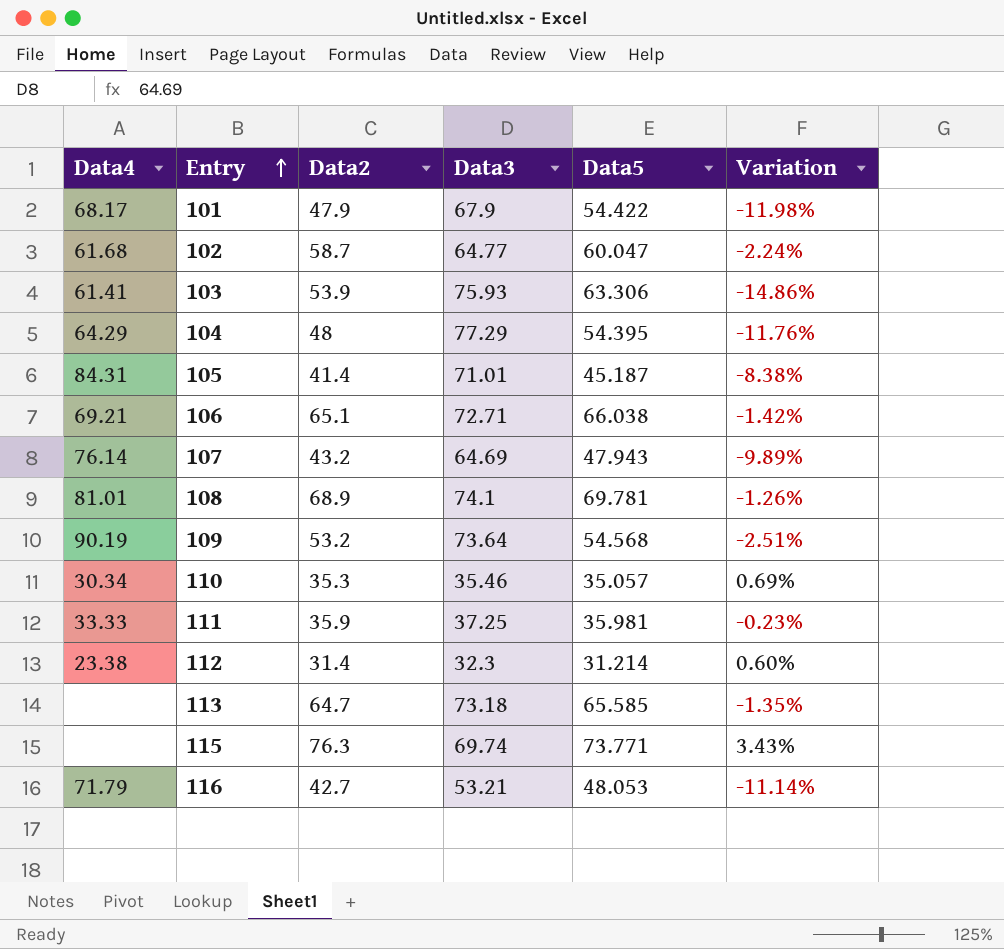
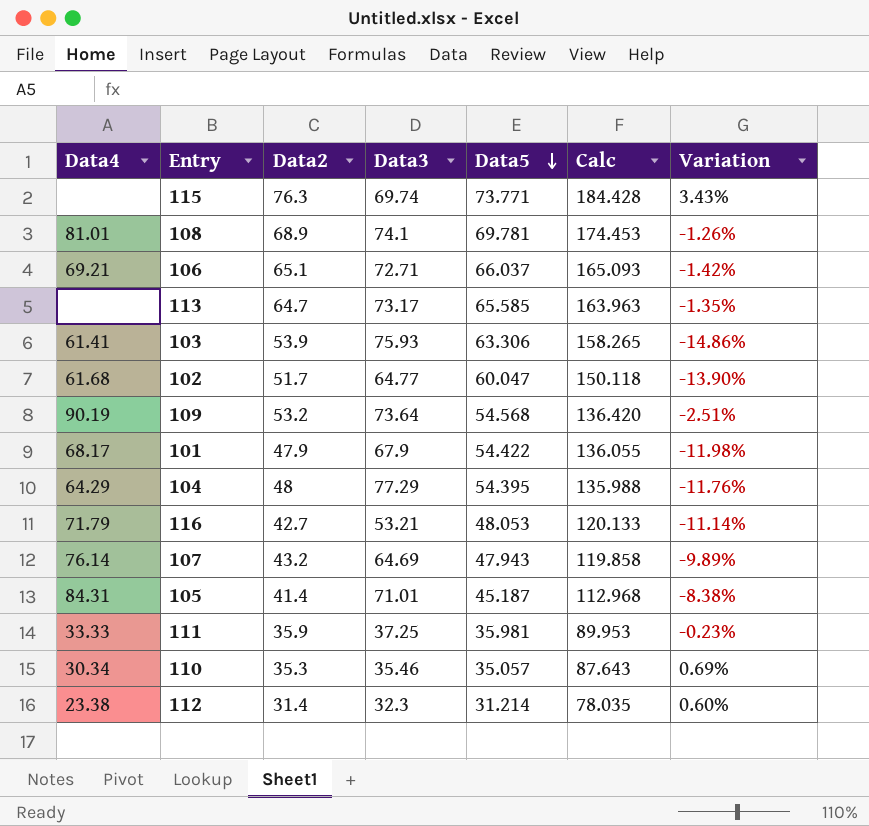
row order: Entry ascending -> Data5 descending
column Calc | formula: none -> [Data5] * 2.5
106 | Data5: 66.038 -> 66.037
113 | Data3: 73.18 -> 73.17
102 | Data2: 58.7 -> 51.7
102 | Variation: -2.24% -> -13.90%

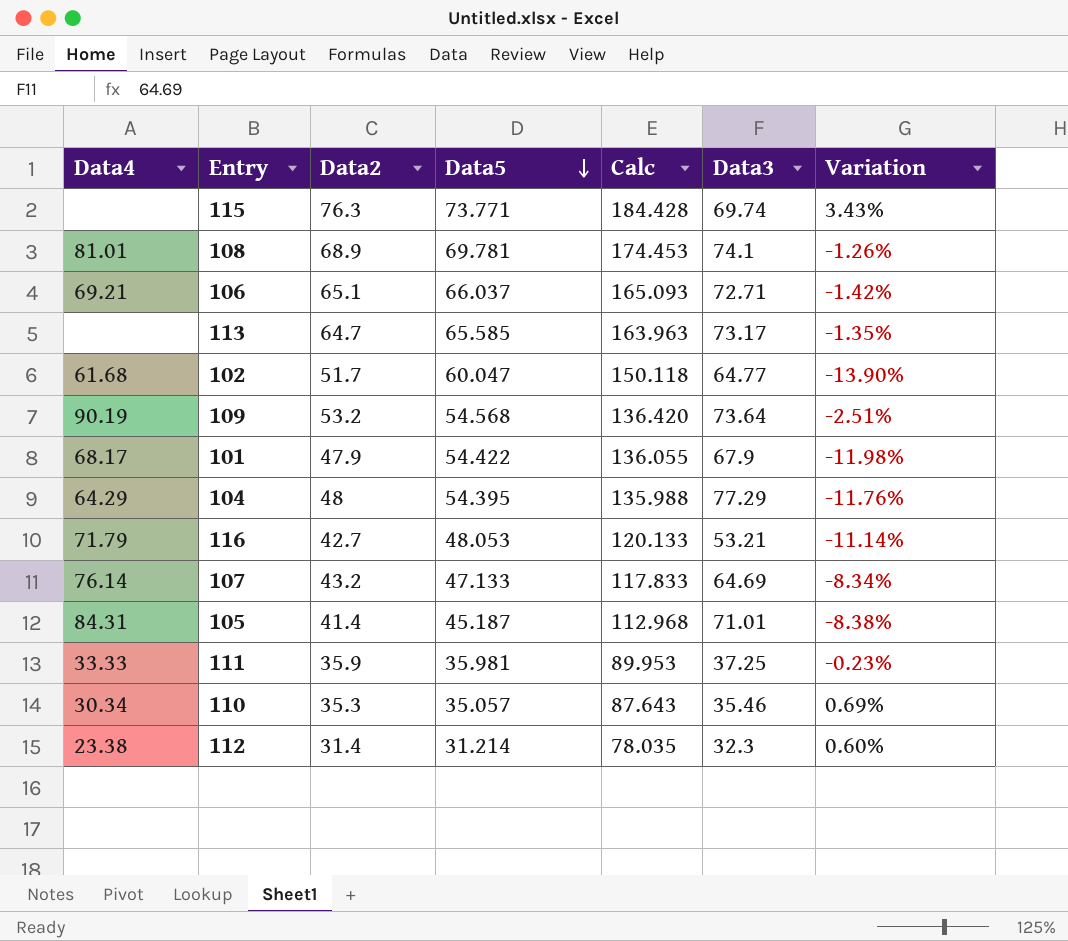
column Data3 | position: 4 -> 6
row 103: 61.41 | 53.9 | 75.93 | 63.306 | 158.265 | -14.86% -> none
107 | Data5: 47.943 -> 47.133
107 | Calc: 119.858 -> 117.833
107 | Variation: -9.89% -> -8.34%

